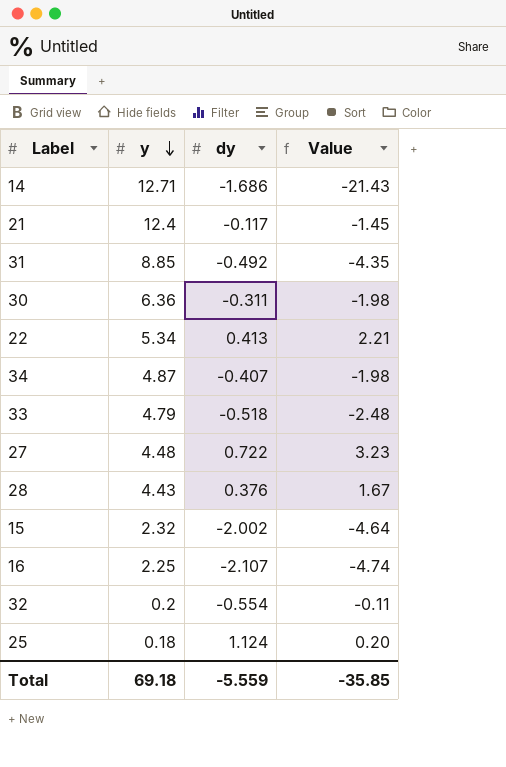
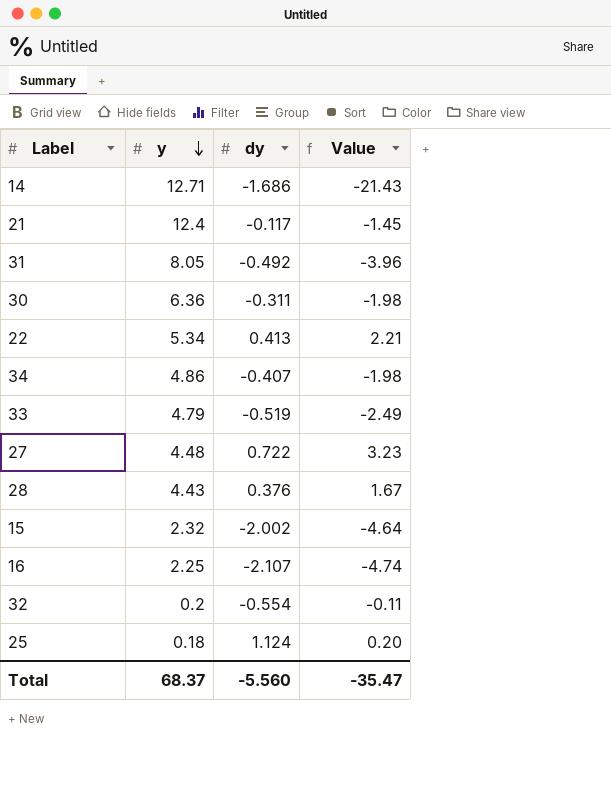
31 | y: 8.85 -> 8.05
31 | Value: -4.35 -> -3.96
34 | y: 4.87 -> 4.86
33 | dy: -0.518 -> -0.519
33 | Value: -2.48 -> -2.49
Total | y: 69.18 -> 68.37
Total | dy: -5.559 -> -5.560
Total | Value: -35.85 -> -35.47

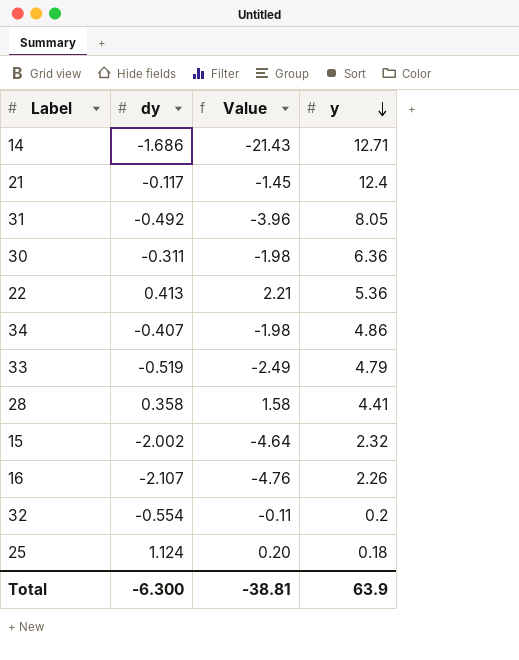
column y | position: 2 -> 4
row 27: 4.48 | 0.722 | 3.23 -> none
22 | y: 5.34 -> 5.36
28 | dy: 0.376 -> 0.358
28 | Value: 1.67 -> 1.58
28 | y: 4.43 -> 4.41
16 | Value: -4.74 -> -4.76
16 | y: 2.25 -> 2.26
Total | dy: -5.560 -> -6.300
Total | Value: -35.47 -> -38.81
Total | y: 68.37 -> 63.9

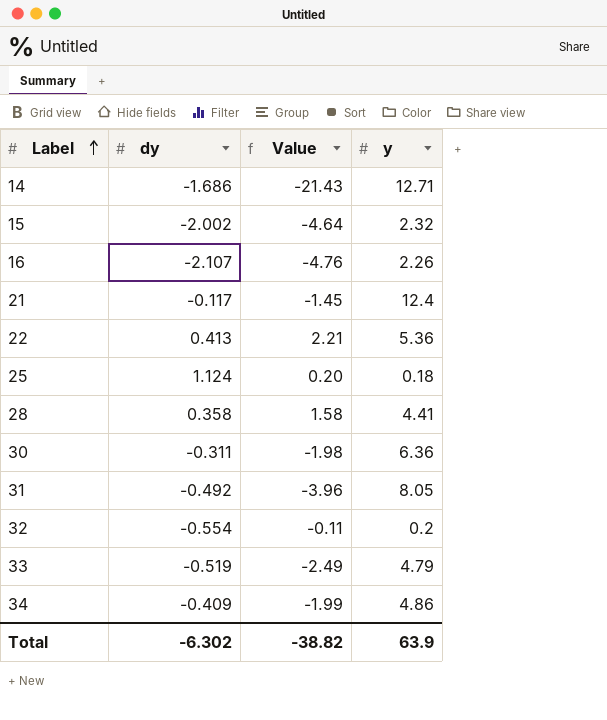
row order: y descending -> Label ascending
34 | dy: -0.407 -> -0.409
34 | Value: -1.98 -> -1.99
Total | dy: -6.300 -> -6.302
Total | Value: -38.81 -> -38.82

